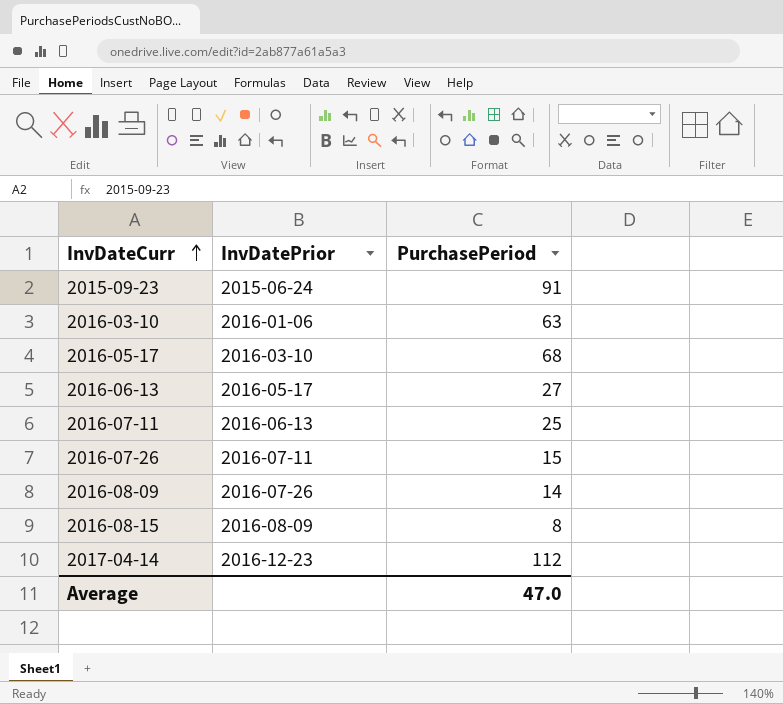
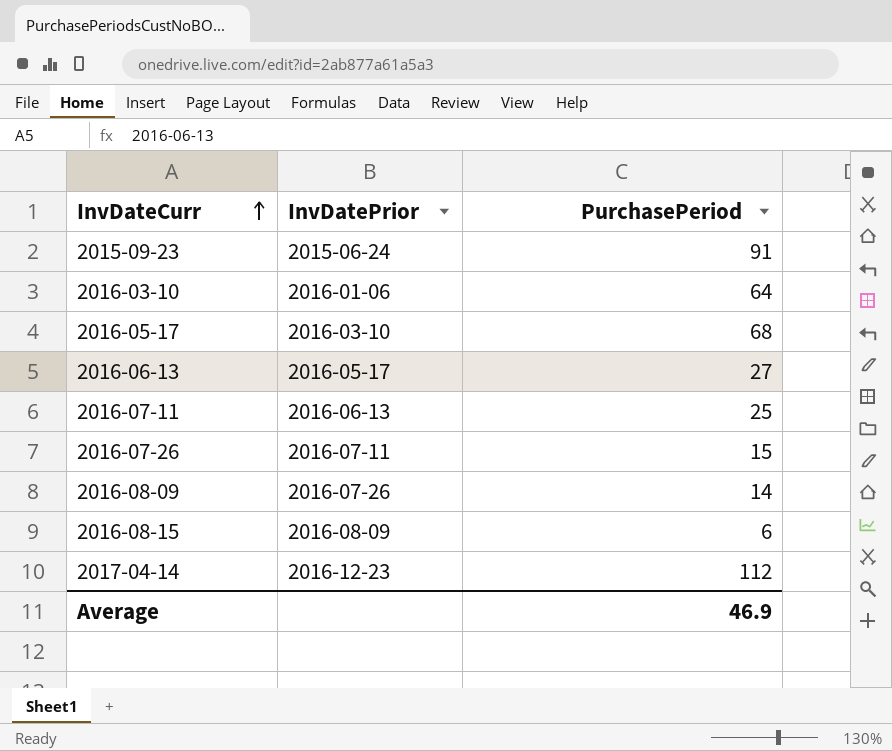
2016-03-10 | PurchasePeriod: 63 -> 64
2016-08-15 | PurchasePeriod: 8 -> 6
Average | PurchasePeriod: 47.0 -> 46.9

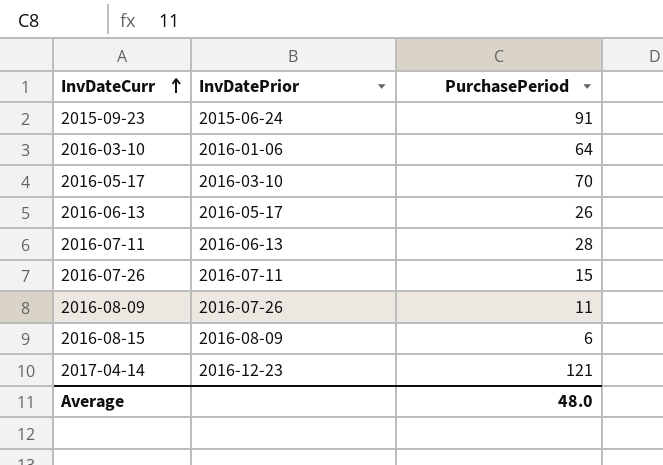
2016-05-17 | PurchasePeriod: 68 -> 70
2016-06-13 | PurchasePeriod: 27 -> 26
2016-07-11 | PurchasePeriod: 25 -> 28
2016-08-09 | PurchasePeriod: 14 -> 11
2017-04-14 | PurchasePeriod: 112 -> 121
Average | PurchasePeriod: 46.9 -> 48.0

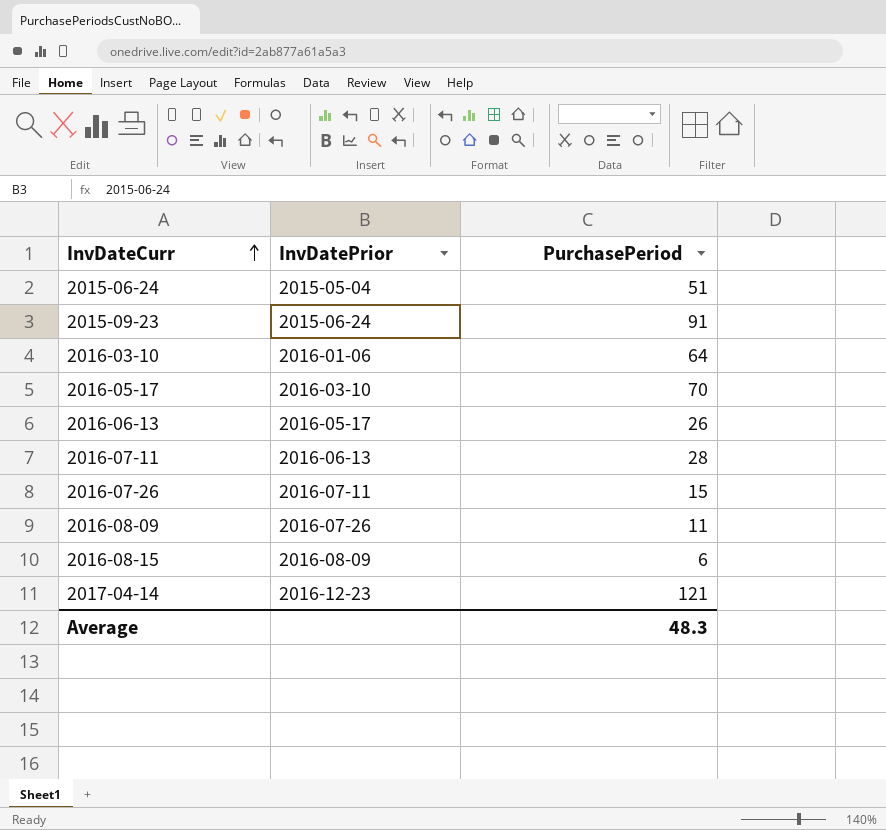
row 2015-06-24: none -> 2015-05-04 | 51
Average | PurchasePeriod: 48.0 -> 48.3

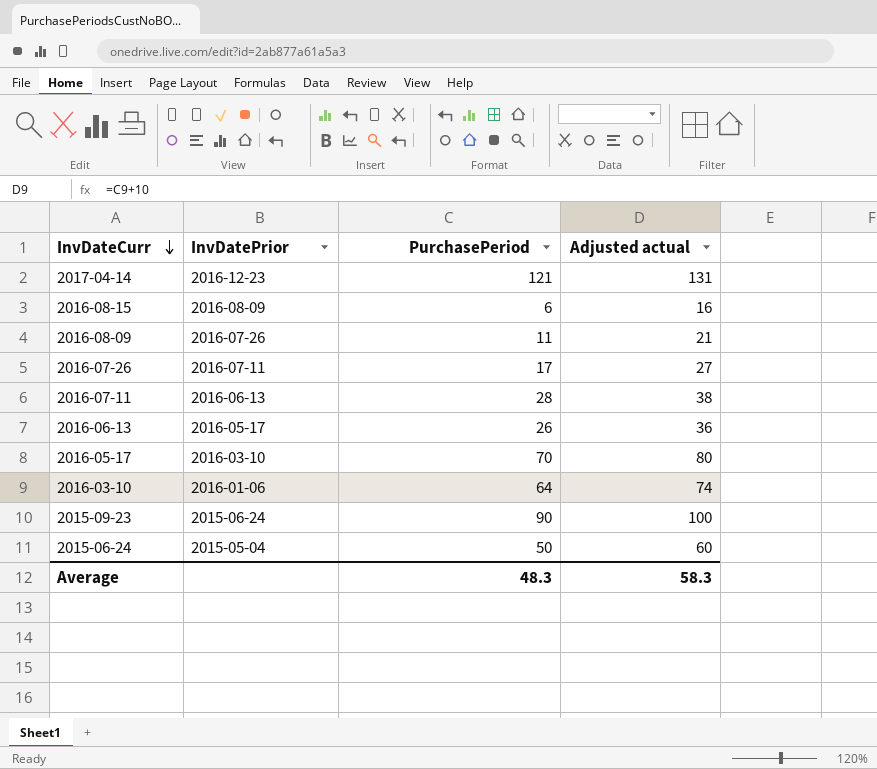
row order: InvDateCurr ascending -> InvDateCurr descending
column Adjusted actual | formula: none -> [PurchasePeriod] + 10
2016-07-26 | PurchasePeriod: 15 -> 17
2015-09-23 | PurchasePeriod: 91 -> 90
2015-06-24 | PurchasePeriod: 51 -> 50

